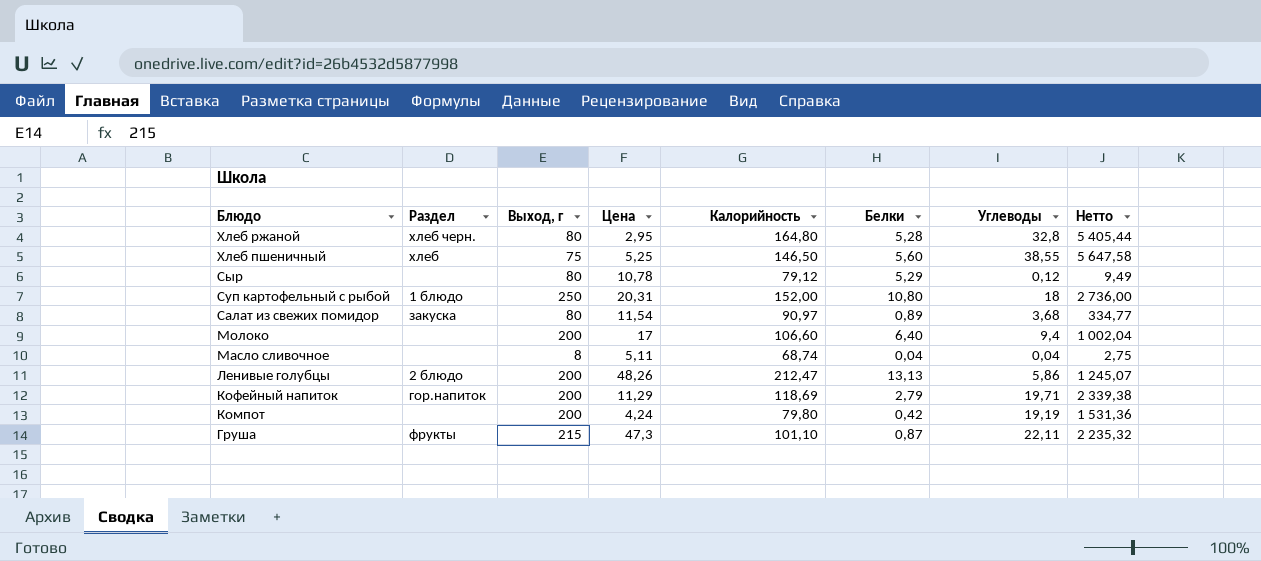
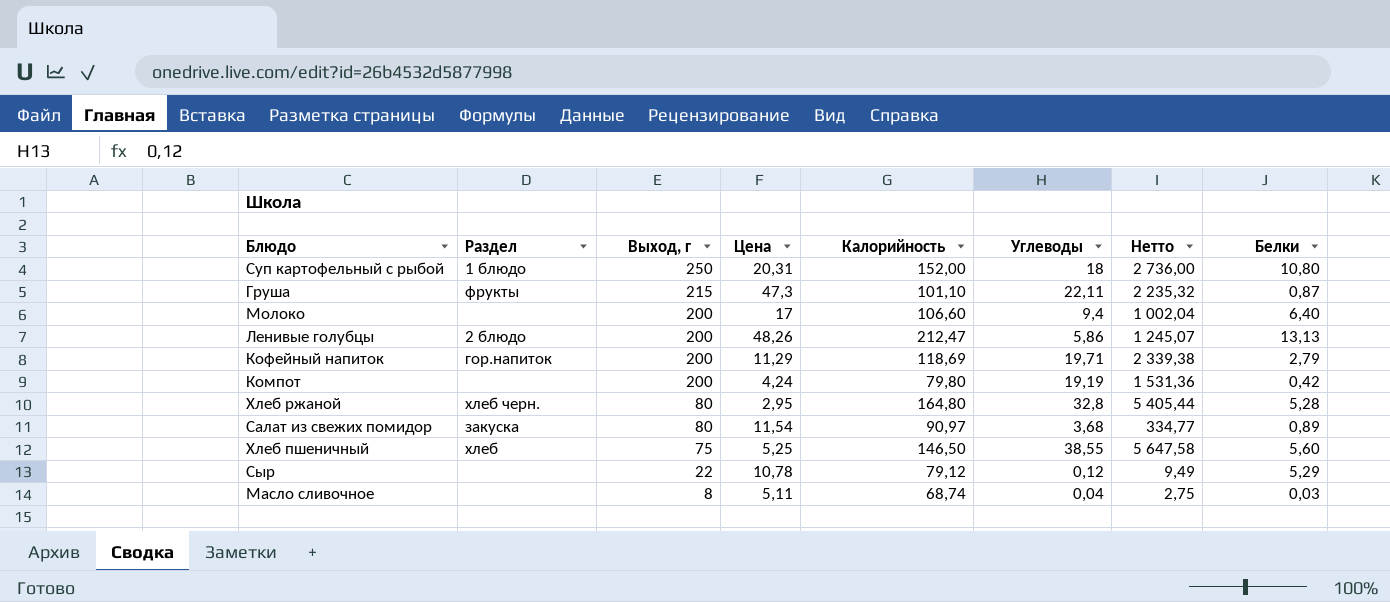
row order: Блюдо descending -> Выход, г descending
column Белки | position: 6 -> 8
Сыр | Выход, г: 80 -> 22
Масло сливочное | Белки: 0,04 -> 0,03

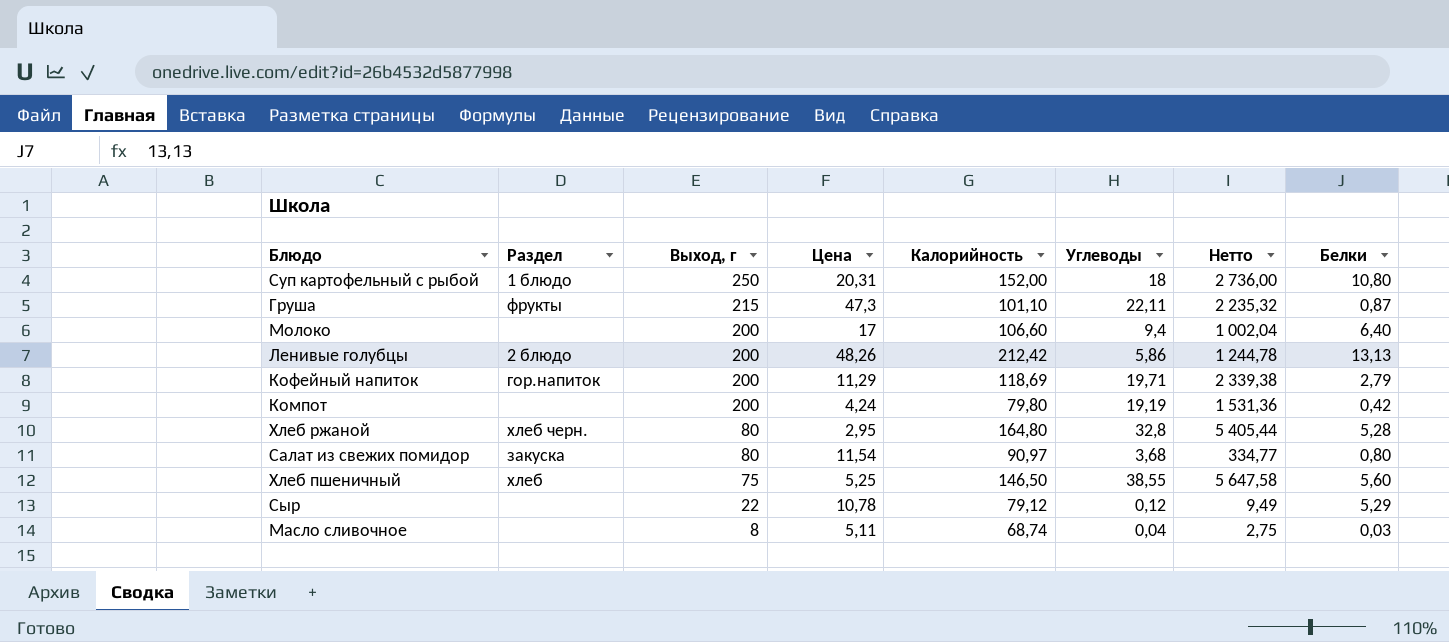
Ленивые голубцы | Калорийность: 212,47 -> 212,42
Ленивые голубцы | Нетто: 1 245,07 -> 1 244,78
Салат из свежих помидор | Белки: 0,89 -> 0,80

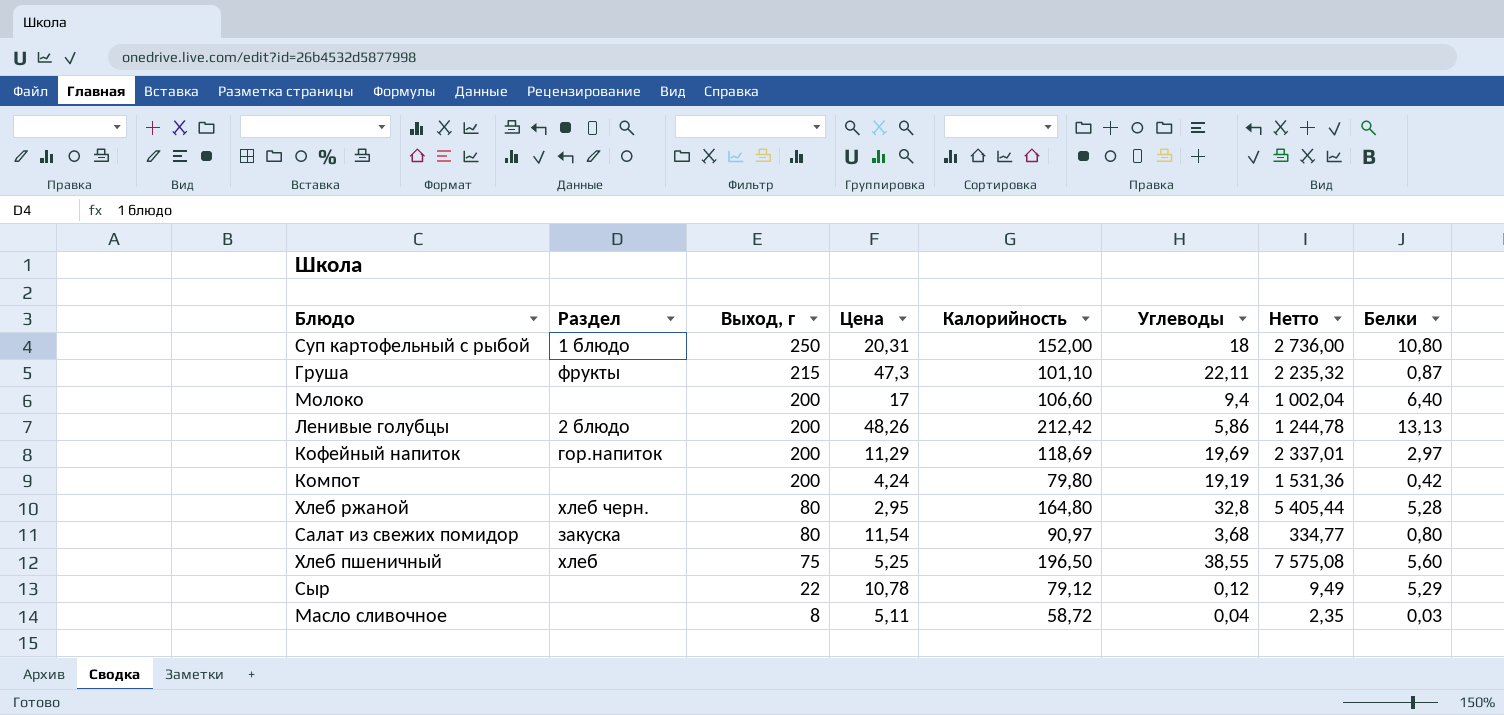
Кофейный напиток | Углеводы: 19,71 -> 19,69
Кофейный напиток | Нетто: 2 339,38 -> 2 337,01
Кофейный напиток | Белки: 2,79 -> 2,97
Хлеб пшеничный | Калорийность: 146,50 -> 196,50
Хлеб пшеничный | Нетто: 5 647,58 -> 7 575,08
Масло сливочное | Калорийность: 68,74 -> 58,72
Масло сливочное | Нетто: 2,75 -> 2,35

